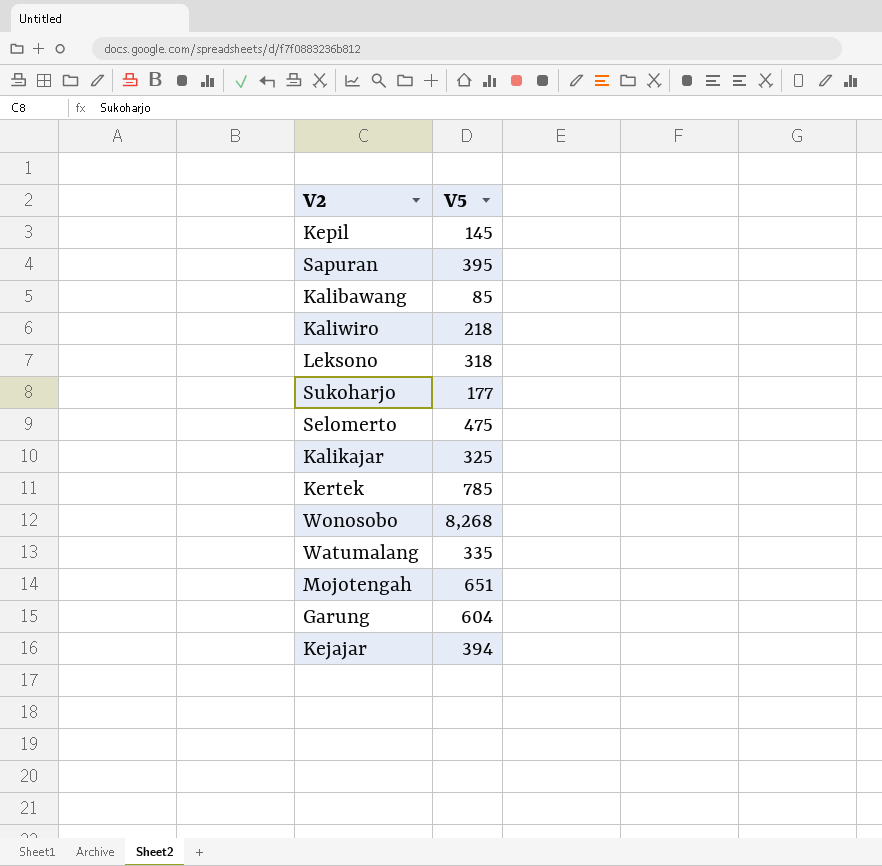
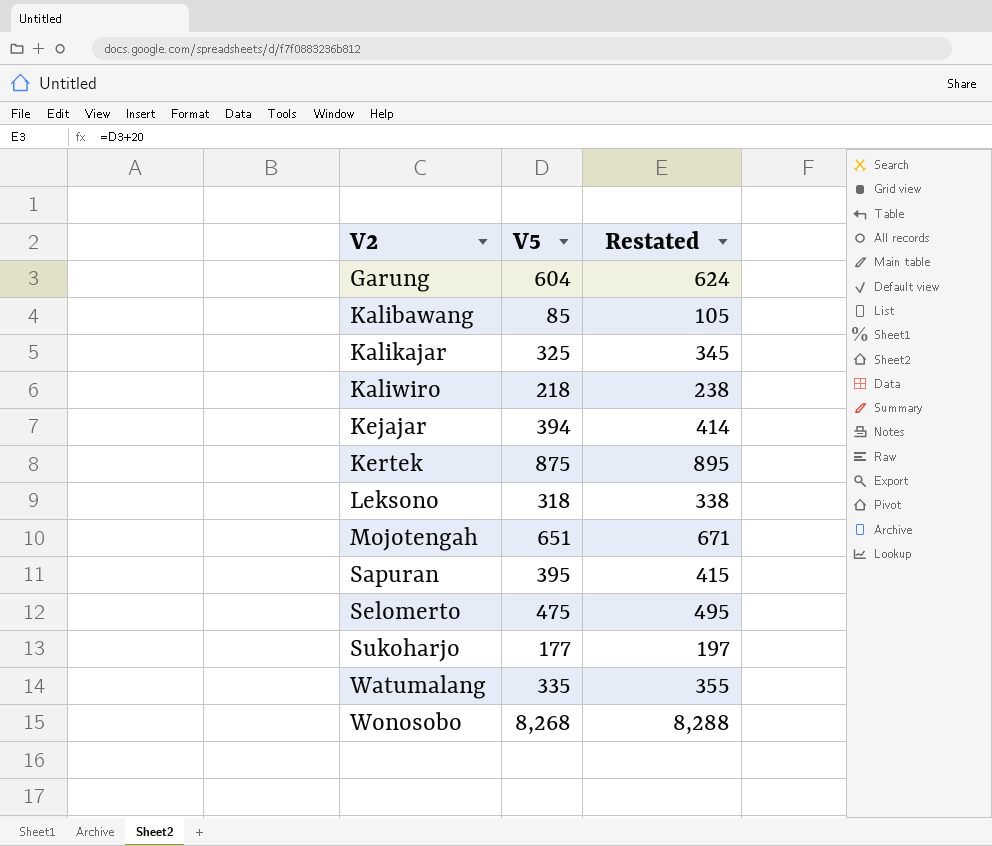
row order: none -> V2 ascending
column Restated | formula: none -> [V5] + 20
row Kepil: 145 -> none
Kertek | V5: 785 -> 875

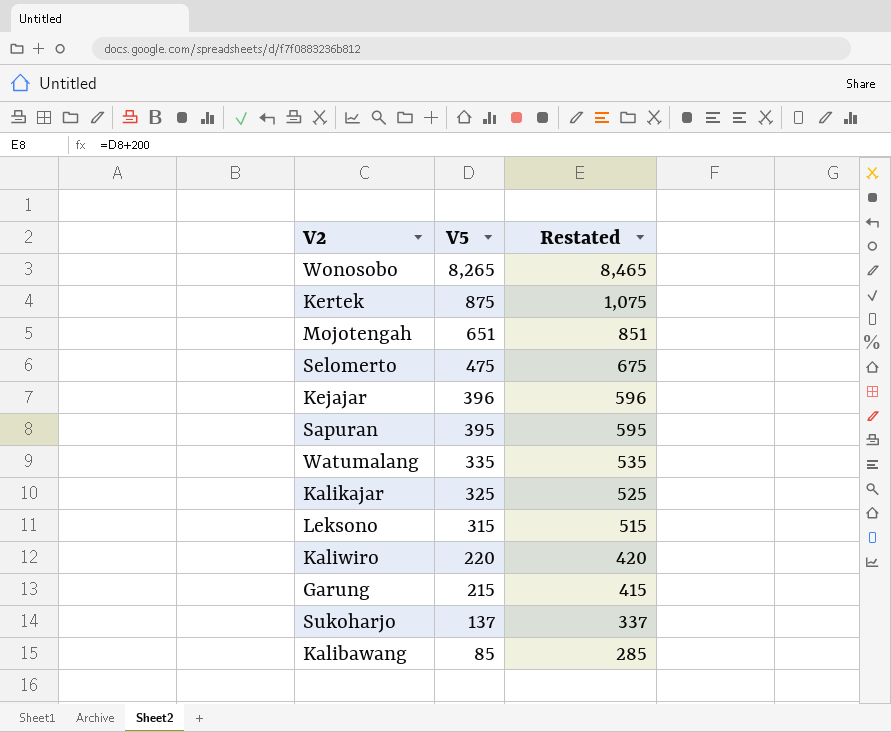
row order: V2 ascending -> V5 descending
column Restated | formula: [V5] + 20 -> [V5] + 200
Wonosobo | V5: 8,268 -> 8,265
Kejajar | V5: 394 -> 396
Leksono | V5: 318 -> 315
Kaliwiro | V5: 218 -> 220
Garung | V5: 604 -> 215
Sukoharjo | V5: 177 -> 137

